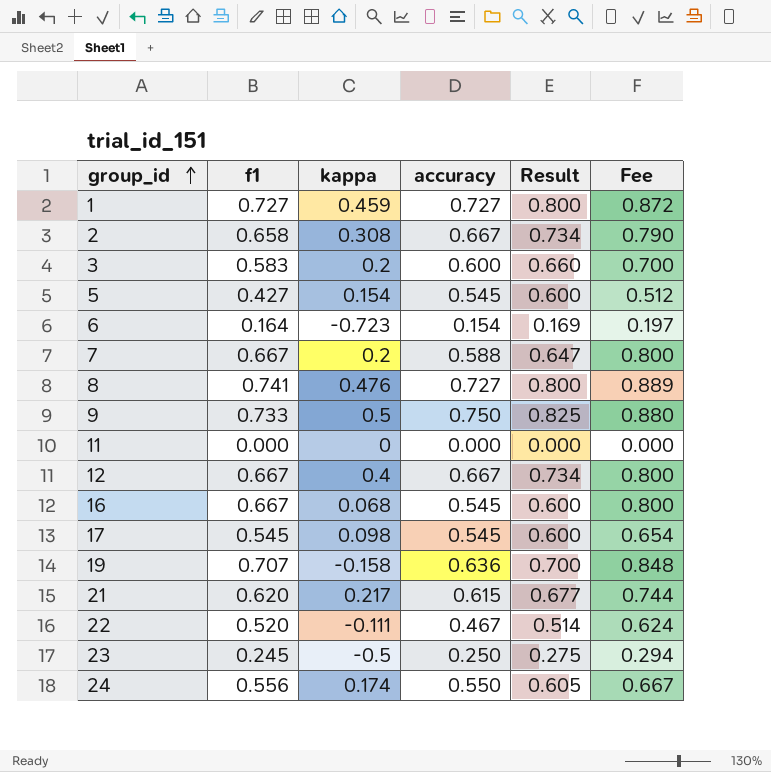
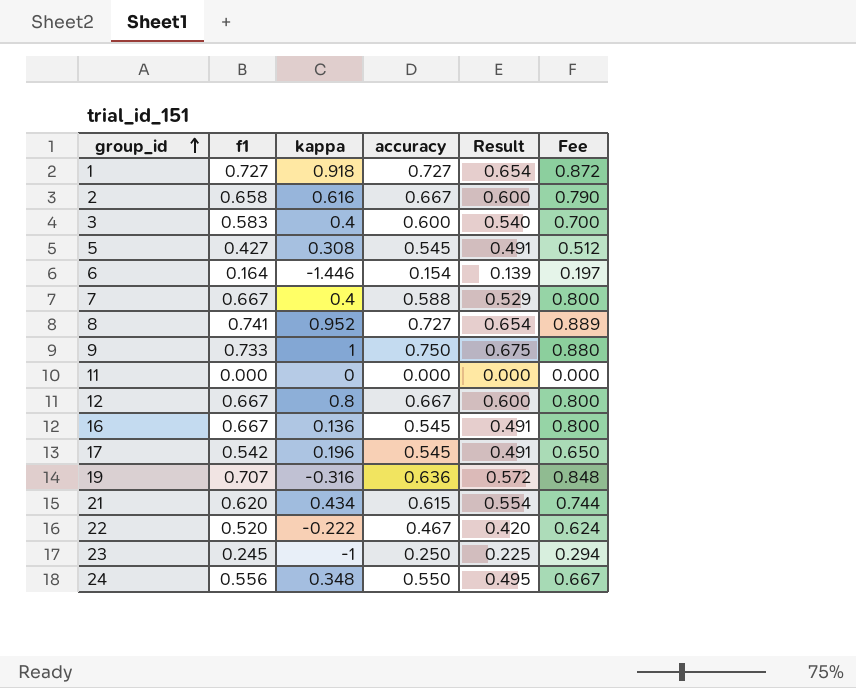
column Result | formula: [accuracy] * 1.1 -> [accuracy] * 0.9
1 | kappa: 0.459 -> 0.918
2 | kappa: 0.308 -> 0.616
3 | kappa: 0.2 -> 0.4
5 | kappa: 0.154 -> 0.308
6 | kappa: -0.723 -> -1.446
7 | kappa: 0.2 -> 0.4
8 | kappa: 0.476 -> 0.952
9 | kappa: 0.5 -> 1
12 | kappa: 0.4 -> 0.8
16 | kappa: 0.068 -> 0.136
17 | f1: 0.545 -> 0.542
17 | kappa: 0.098 -> 0.196
17 | Fee: 0.654 -> 0.650
19 | kappa: -0.158 -> -0.316
21 | kappa: 0.217 -> 0.434
22 | kappa: -0.111 -> -0.222
23 | kappa: -0.5 -> -1
24 | kappa: 0.174 -> 0.348

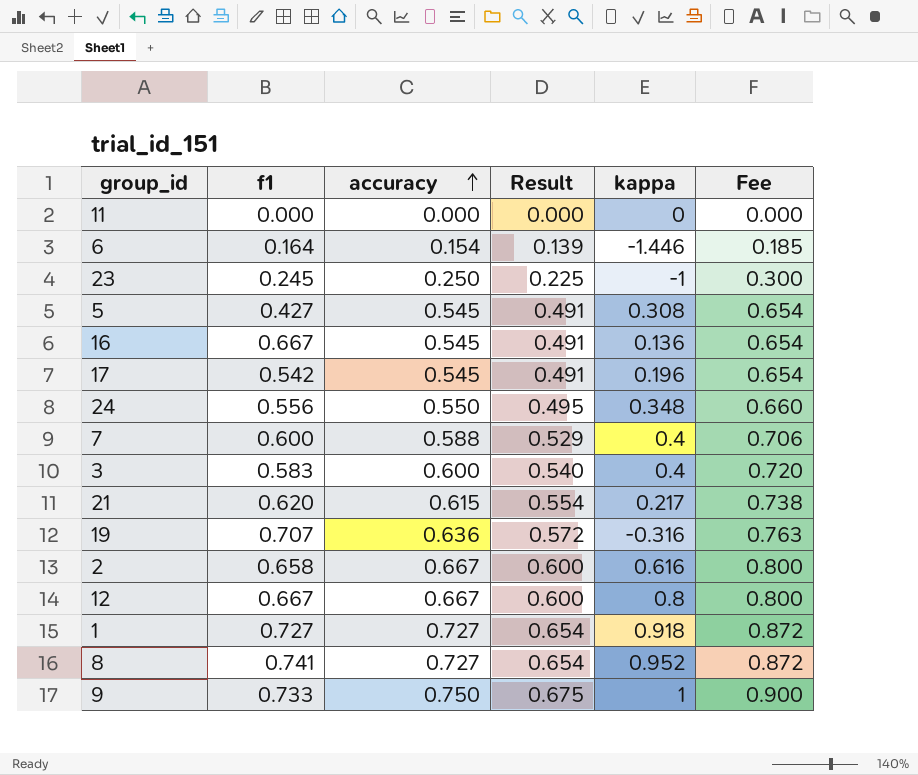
row order: group_id ascending -> accuracy ascending
column kappa | position: 3 -> 5
column Fee | formula: [f1] * 1.2 -> [accuracy] * 1.2
row 22: 0.520 | -0.222 | 0.467 | 0.420 | 0.624 -> none
7 | f1: 0.667 -> 0.600
21 | kappa: 0.434 -> 0.217

